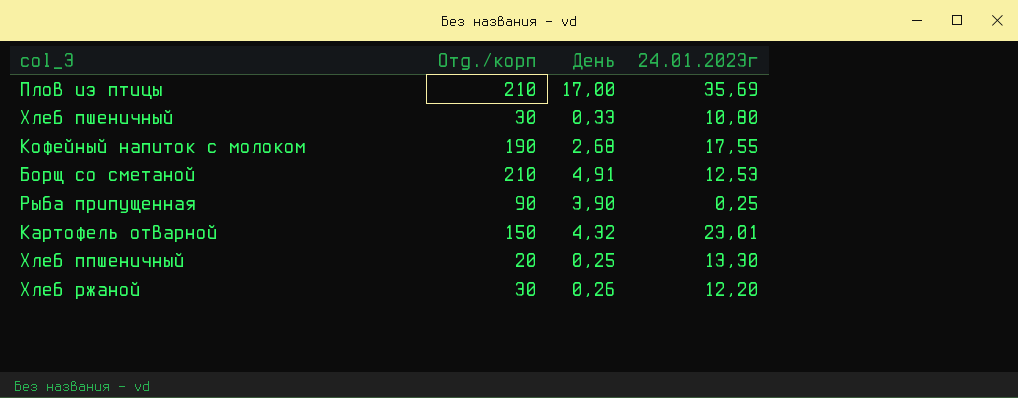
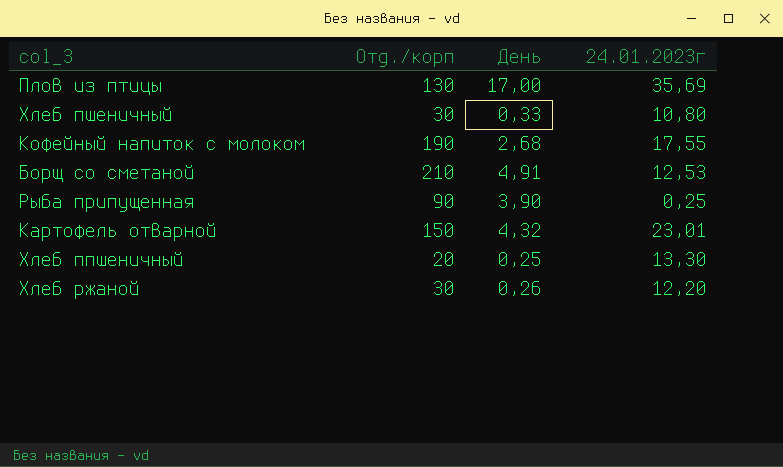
Плов из птицы | Отд./корп: 210 -> 130

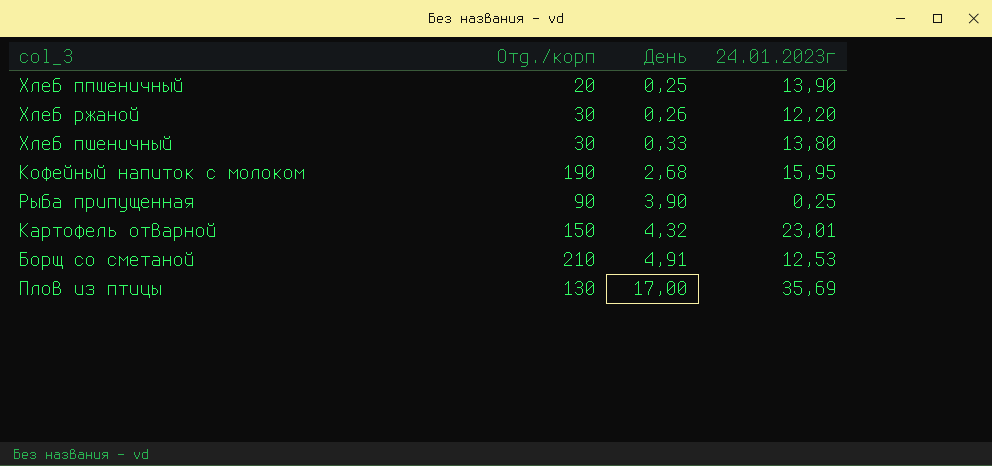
row order: none -> День ascending
Хлеб ппшеничный | 24.01.2023г: 13,30 -> 13,90
Хлеб пшеничный | 24.01.2023г: 10,80 -> 13,80
Кофейный напиток с молоком | 24.01.2023г: 17,55 -> 15,95

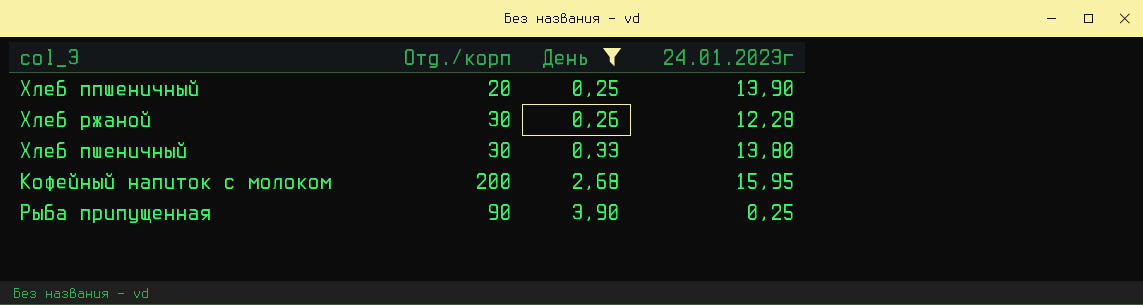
filter: none -> День <= 3,90
Хлеб ржаной | 24.01.2023г: 12,20 -> 12,28
Кофейный напиток с молоком | Отд./корп: 190 -> 200

